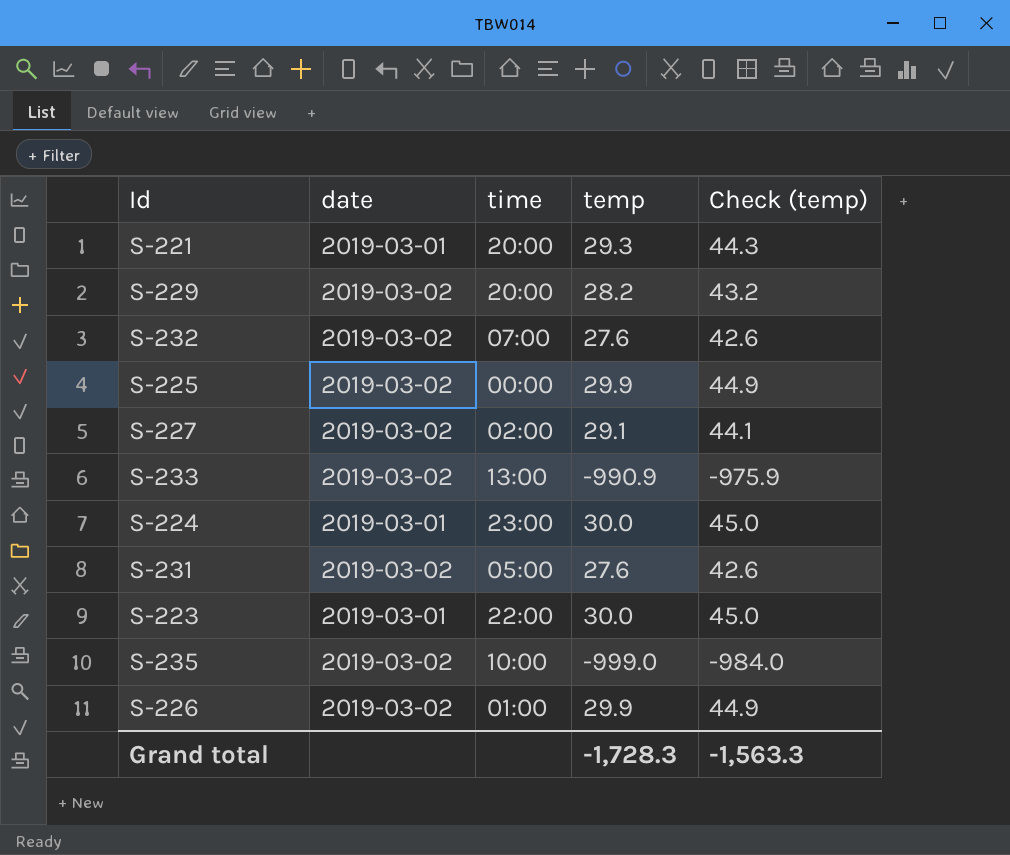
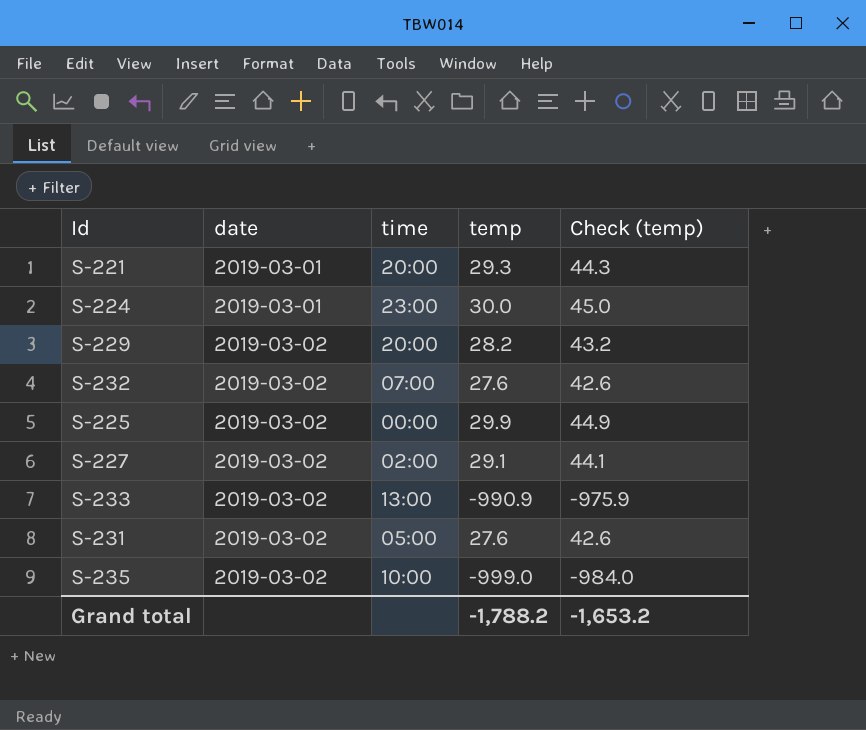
row order: none -> date ascending
row S-223: 2019-03-01 | 22:00 | 30.0 | 45.0 -> none
row S-226: 2019-03-02 | 01:00 | 29.9 | 44.9 -> none
Grand total | temp: -1,728.3 -> -1,788.2
Grand total | Check (temp): -1,563.3 -> -1,653.2

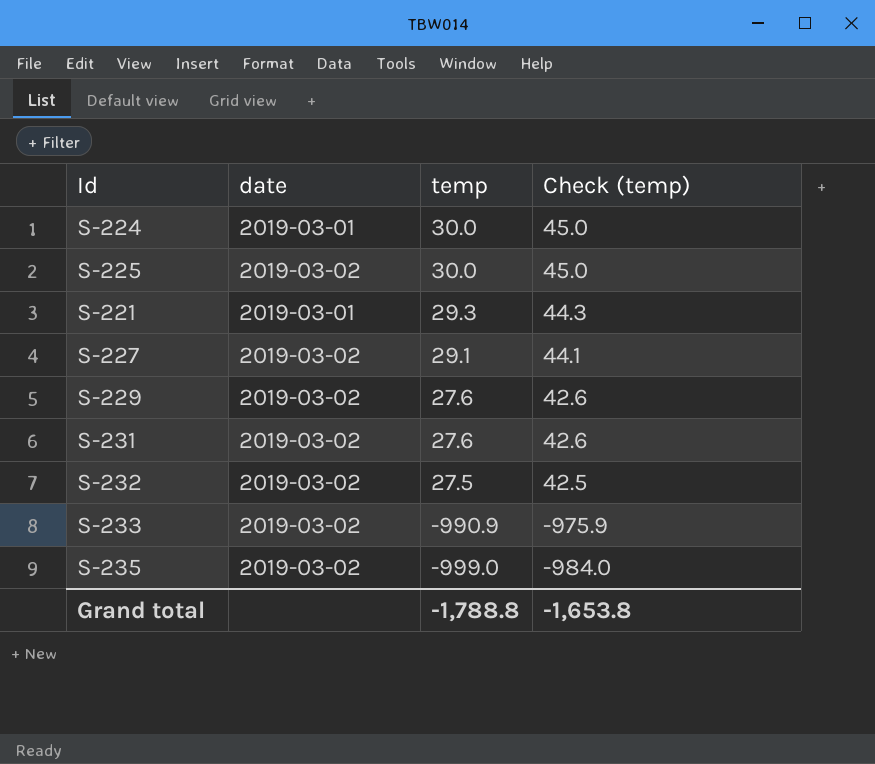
row order: date ascending -> temp descending
column time | position: 3 -> none
S-225 | temp: 29.9 -> 30.0
S-225 | Check (temp): 44.9 -> 45.0
S-229 | temp: 28.2 -> 27.6
S-229 | Check (temp): 43.2 -> 42.6
S-232 | temp: 27.6 -> 27.5
S-232 | Check (temp): 42.6 -> 42.5
Grand total | temp: -1,788.2 -> -1,788.8
Grand total | Check (temp): -1,653.2 -> -1,653.8

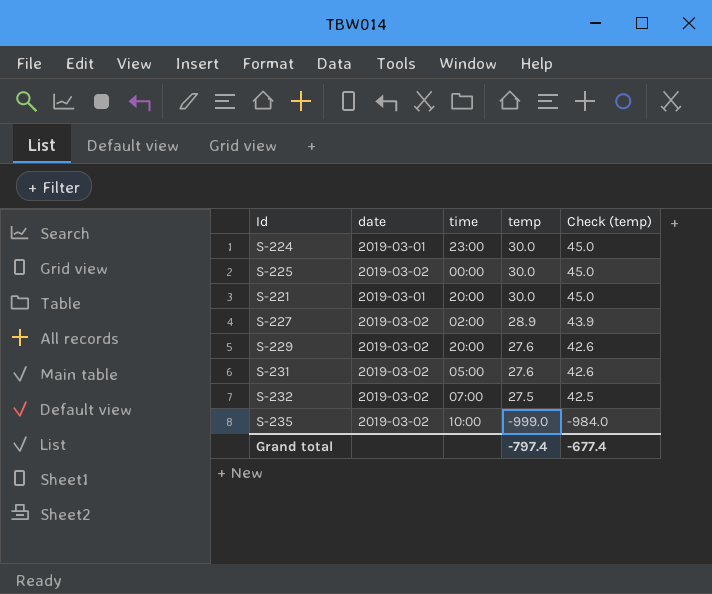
column time | position: none -> 3
row S-233: 2019-03-02 | -990.9 | -975.9 -> none
S-221 | temp: 29.3 -> 30.0
S-221 | Check (temp): 44.3 -> 45.0
S-227 | temp: 29.1 -> 28.9
S-227 | Check (temp): 44.1 -> 43.9
Grand total | temp: -1,788.8 -> -797.4
Grand total | Check (temp): -1,653.8 -> -677.4

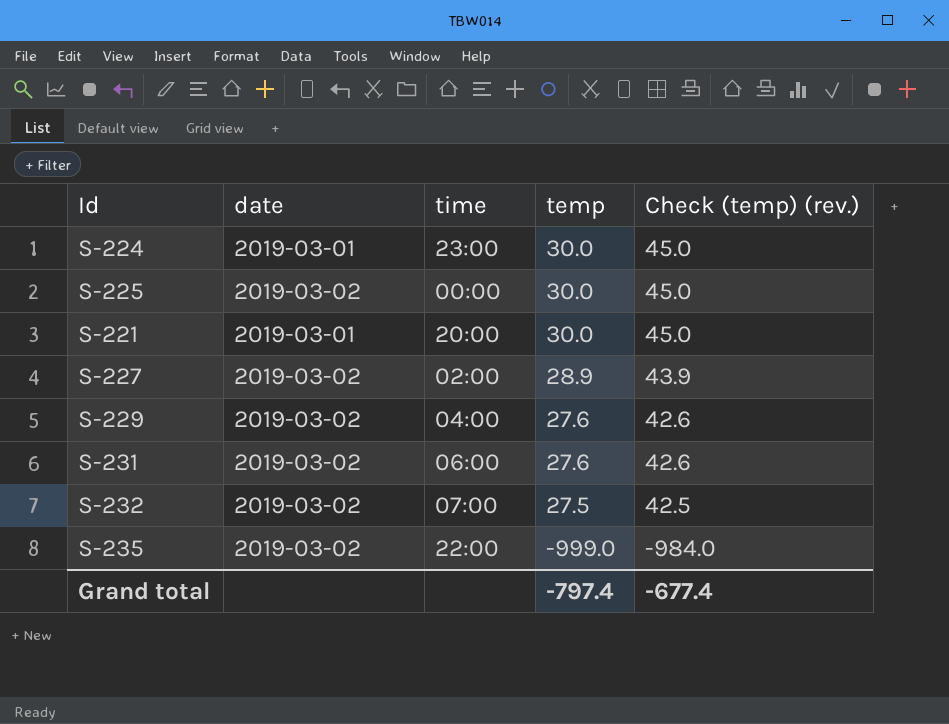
column name: Check (temp) -> Check (temp) (rev.)
S-229 | time: 20:00 -> 04:00
S-231 | time: 05:00 -> 06:00
S-235 | time: 10:00 -> 22:00

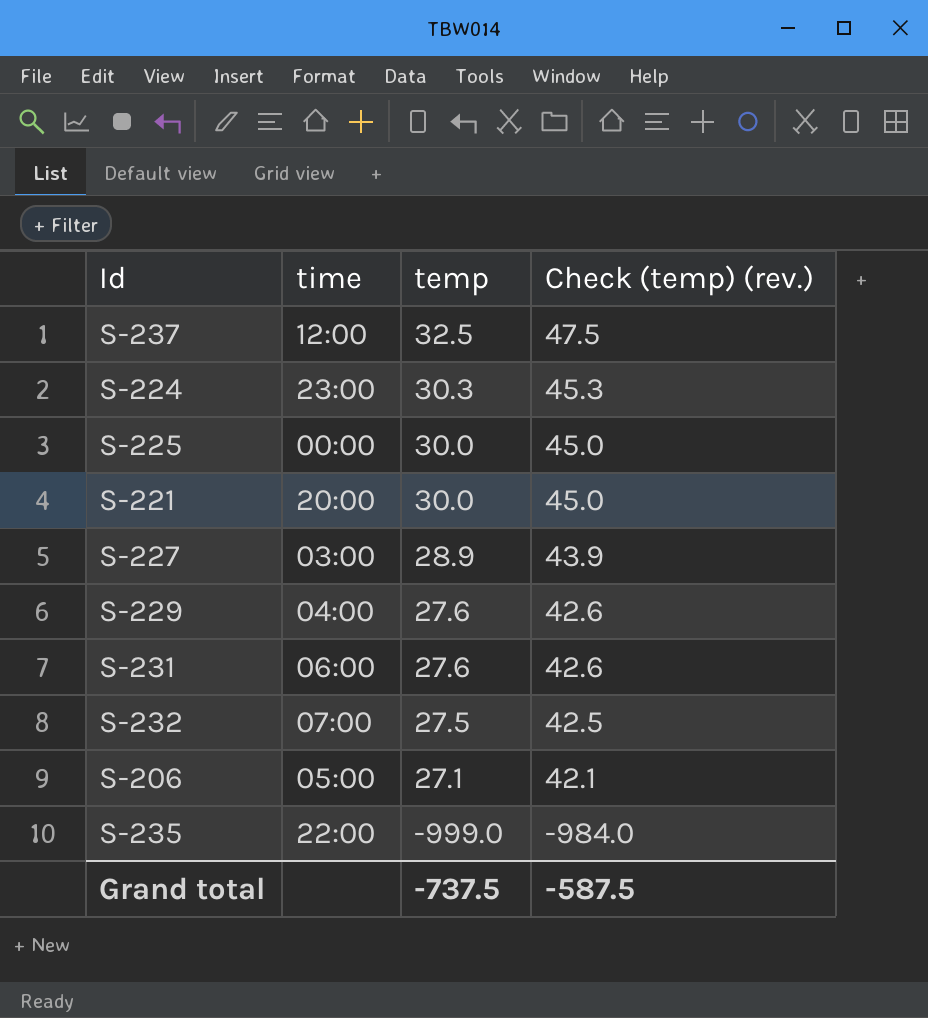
column date | position: 2 -> none
row S-237: none -> 12:00 | 32.5 | 47.5
S-224 | temp: 30.0 -> 30.3
S-224 | Check (temp) (rev.): 45.0 -> 45.3
S-227 | time: 02:00 -> 03:00
row S-206: none -> 05:00 | 27.1 | 42.1
Grand total | temp: -797.4 -> -737.5
Grand total | Check (temp) (rev.): -677.4 -> -587.5

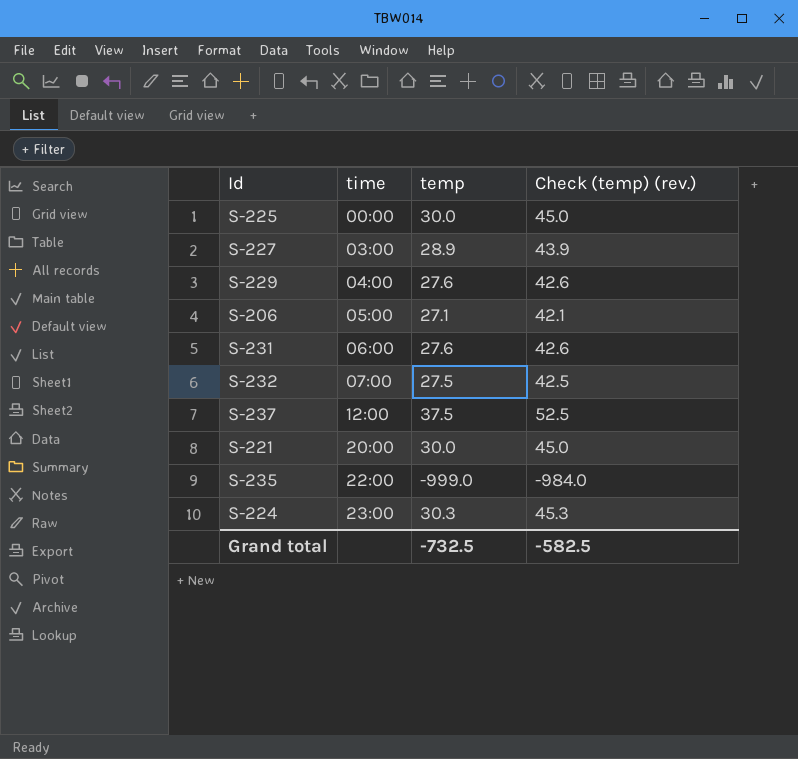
row order: temp descending -> time ascending
S-237 | temp: 32.5 -> 37.5
S-237 | Check (temp) (rev.): 47.5 -> 52.5
Grand total | temp: -737.5 -> -732.5
Grand total | Check (temp) (rev.): -587.5 -> -582.5

